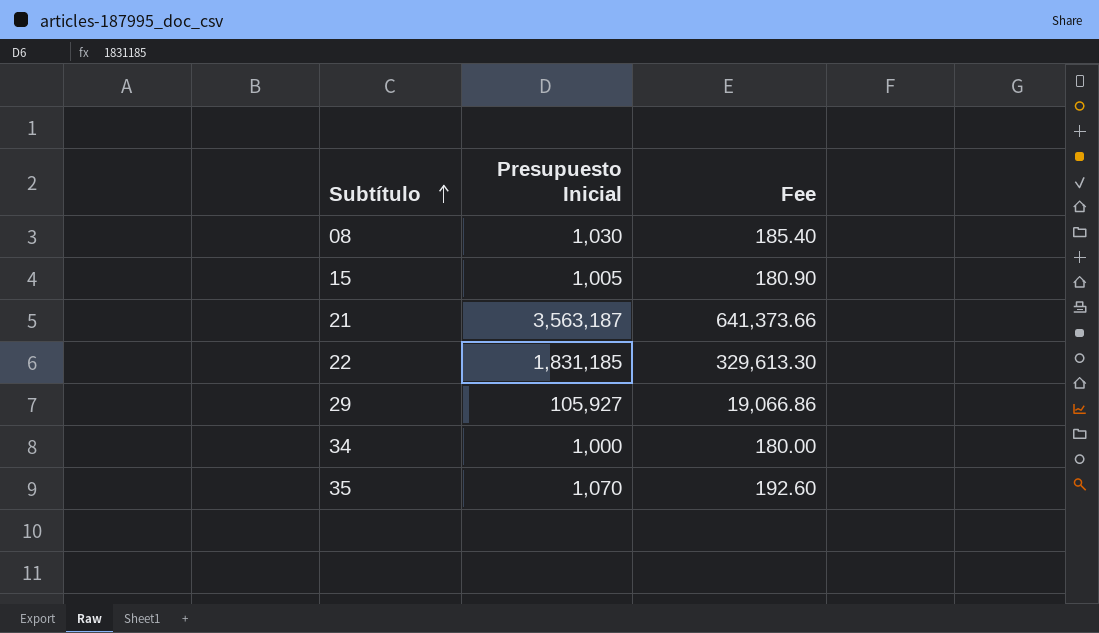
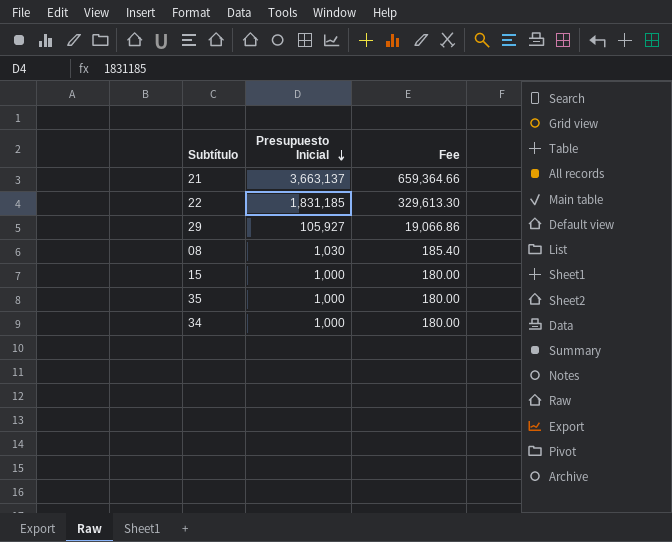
row order: Subtítulo ascending -> Presupuesto Inicial descending
21 | Presupuesto Inicial: 3,563,187 -> 3,663,137
21 | Fee: 641,373.66 -> 659,364.66
15 | Presupuesto Inicial: 1,005 -> 1,000
15 | Fee: 180.90 -> 180.00
35 | Presupuesto Inicial: 1,070 -> 1,000
35 | Fee: 192.60 -> 180.00

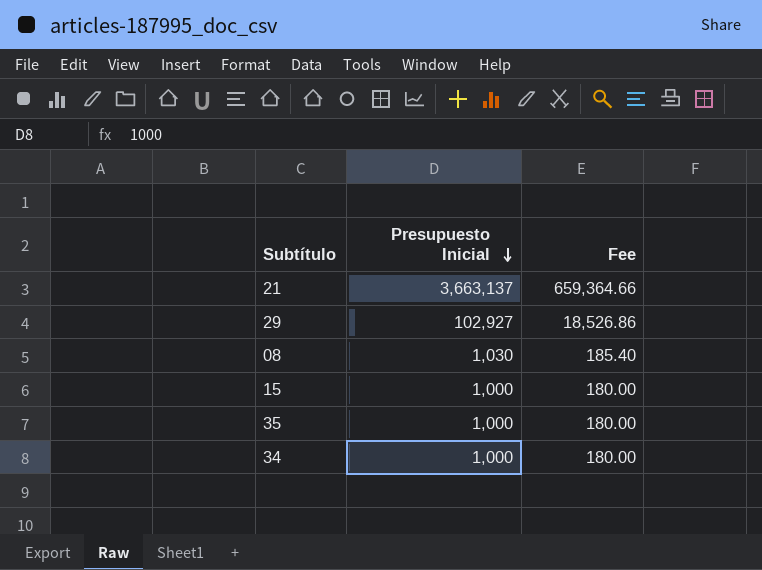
row 22: 1,831,185 | 329,613.30 -> none
29 | Presupuesto Inicial: 105,927 -> 102,927
29 | Fee: 19,066.86 -> 18,526.86

